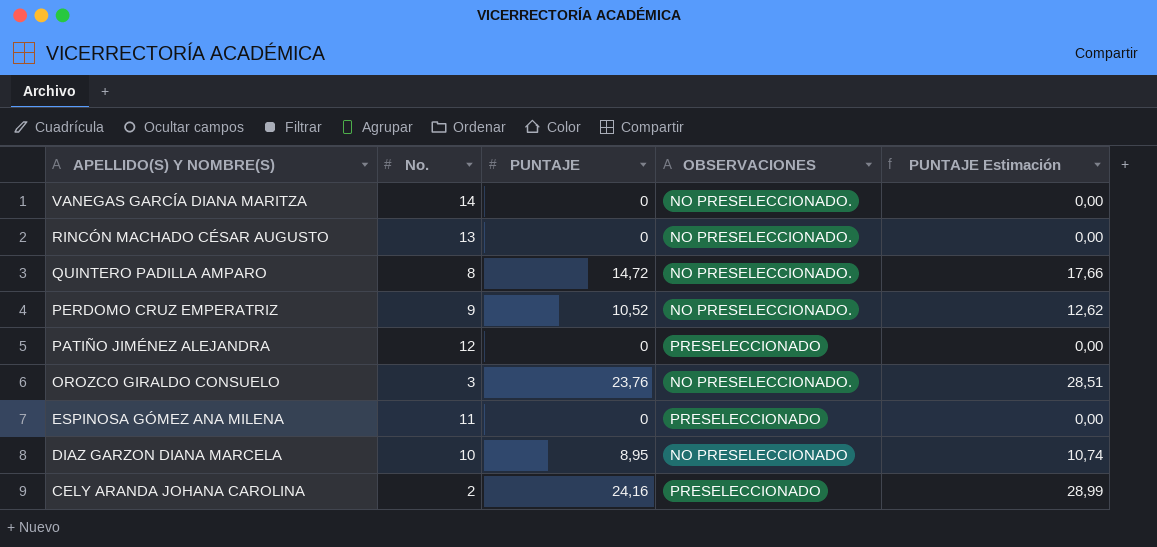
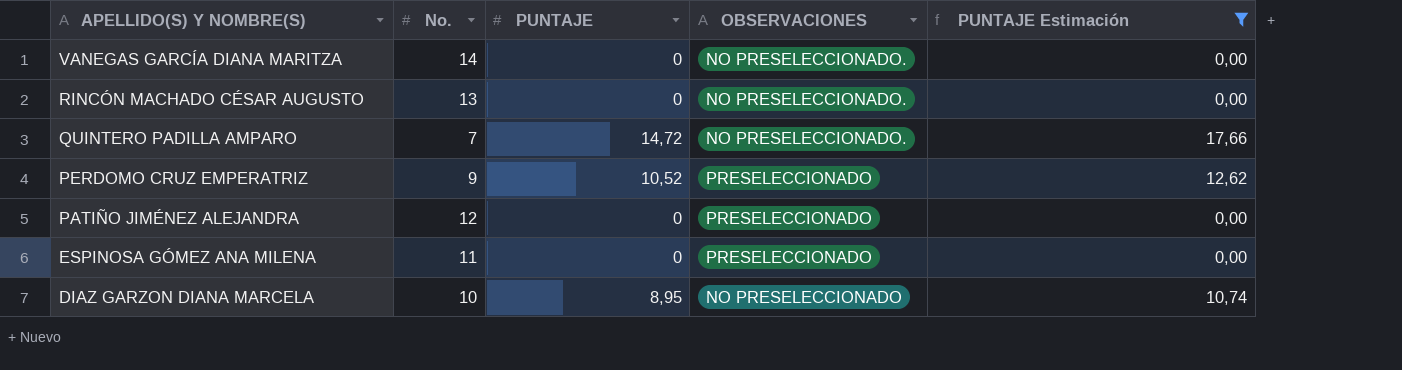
filter: none -> PUNTAJE Estimación <= 17,66
QUINTERO PADILLA AMPARO | No.: 8 -> 7
PERDOMO CRUZ EMPERATRIZ | OBSERVACIONES: NO PRESELECCIONADO. -> PRESELECCIONADO

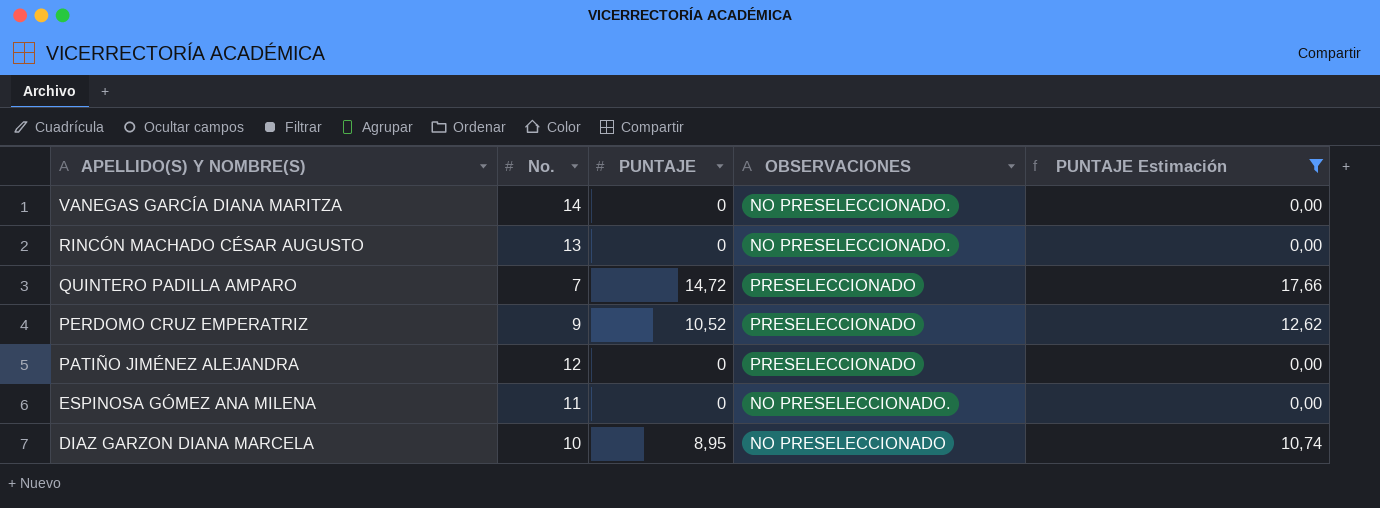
QUINTERO PADILLA AMPARO | OBSERVACIONES: NO PRESELECCIONADO. -> PRESELECCIONADO
ESPINOSA GÓMEZ ANA MILENA | OBSERVACIONES: PRESELECCIONADO -> NO PRESELECCIONADO.

